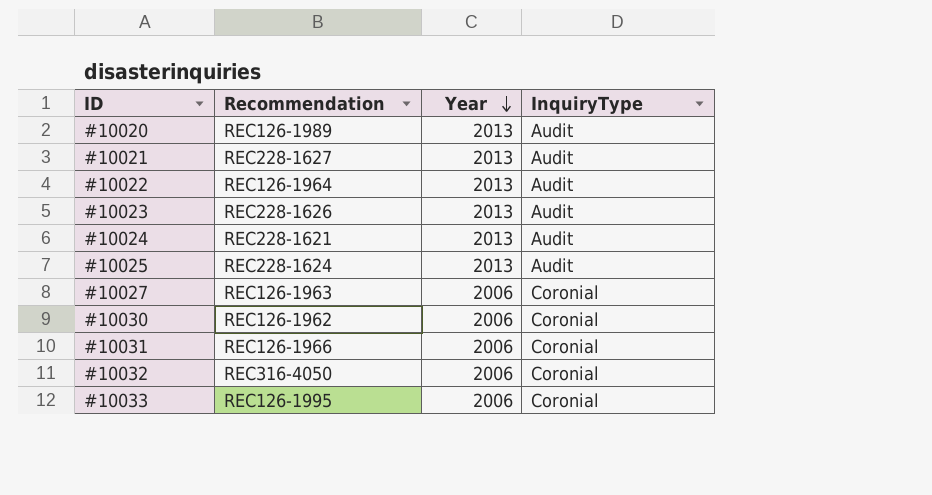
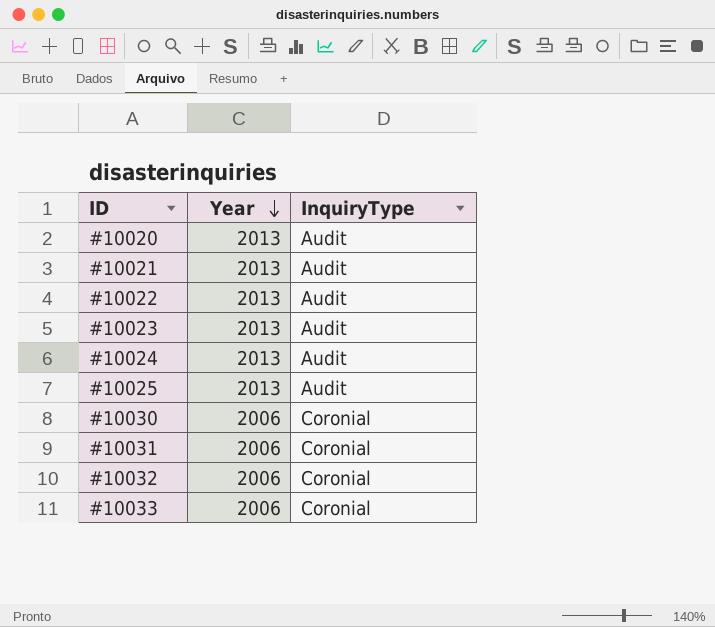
column Recommendation | position: 2 -> none
row #10027: REC126-1963 | 2006 | Coronial -> none

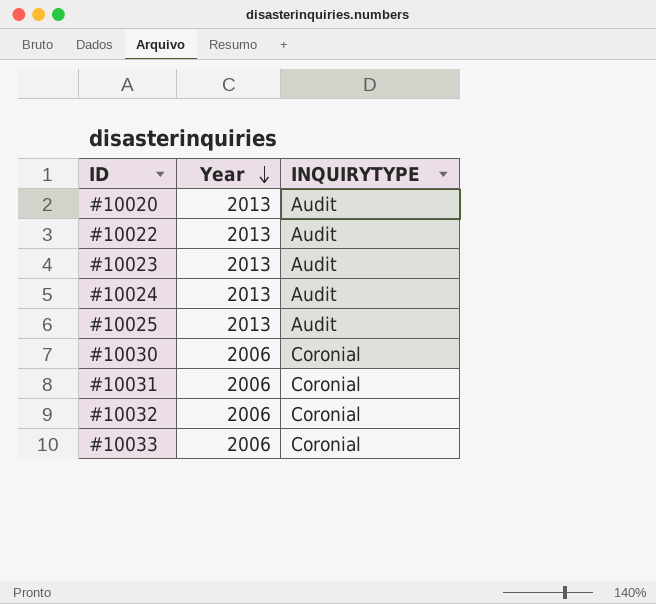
column name: InquiryType -> INQUIRYTYPE
row #10021: 2013 | Audit -> none

